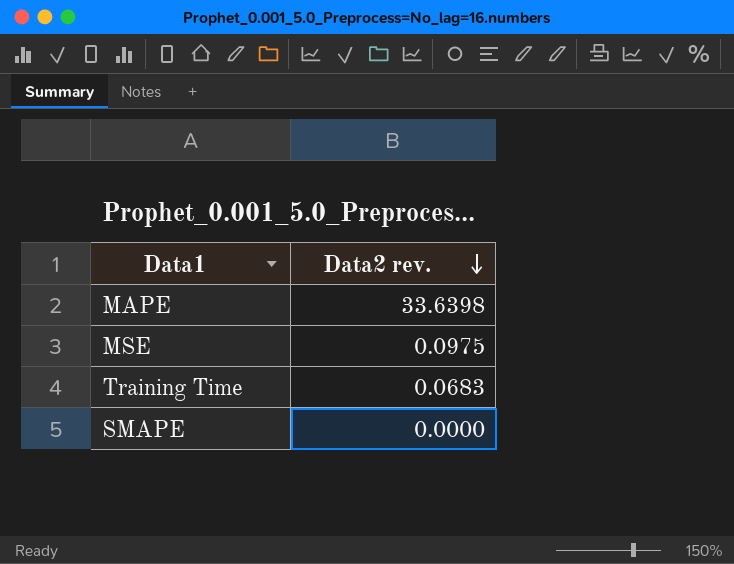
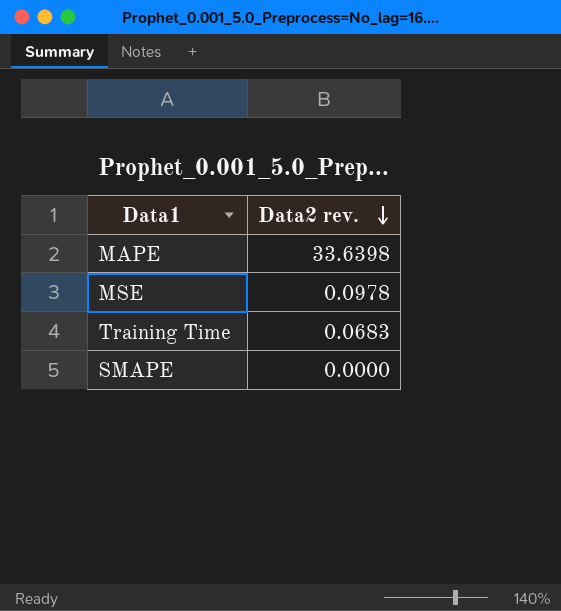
MSE | Data2 rev.: 0.0975 -> 0.0978

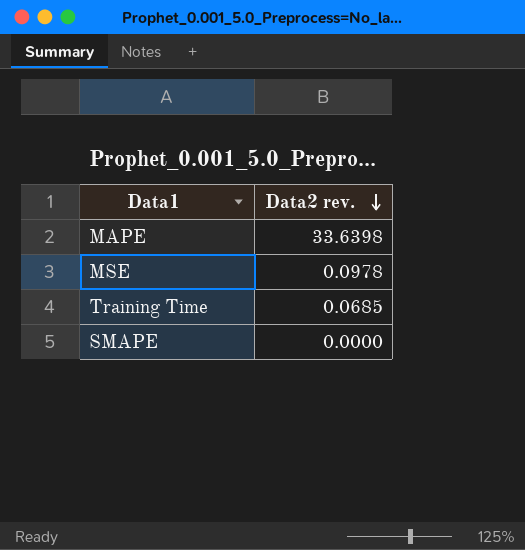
Training Time | Data2 rev.: 0.0683 -> 0.0685

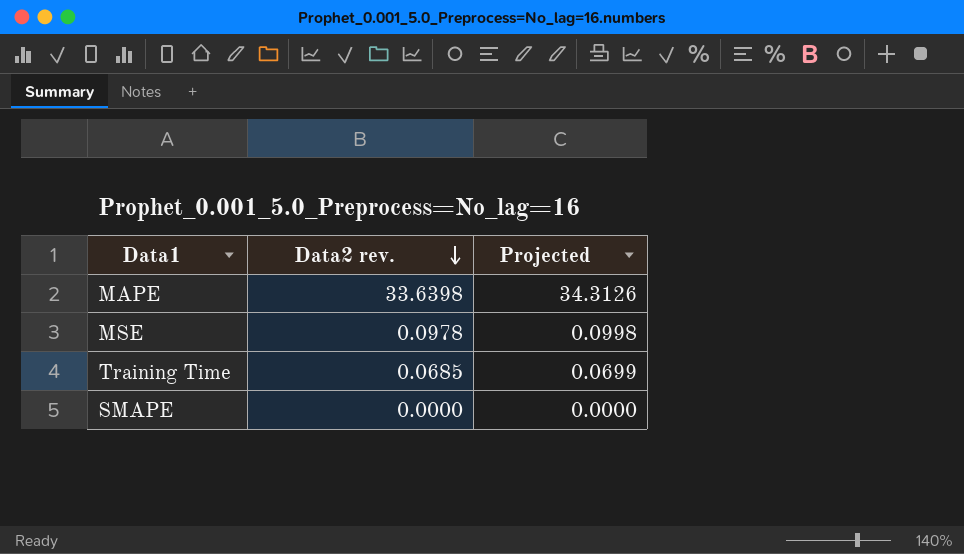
column Projected | formula: none -> [Data2 rev.] * 1.02

